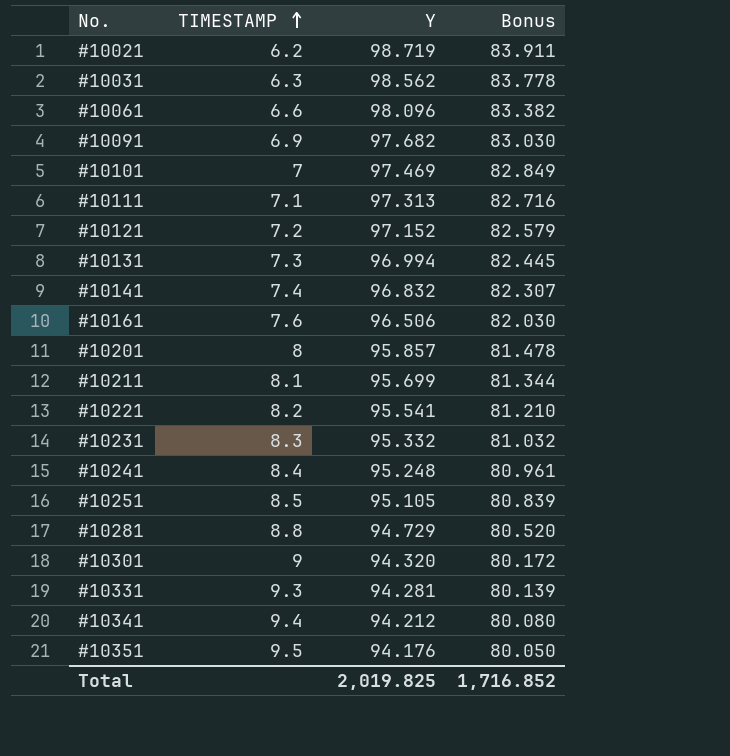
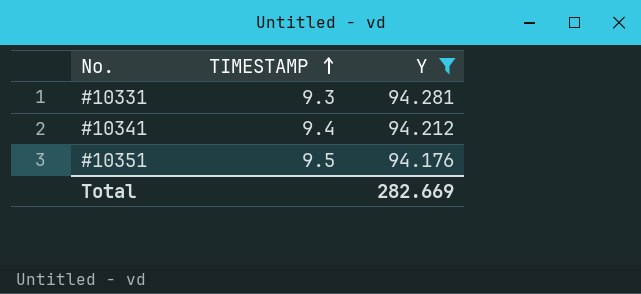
filter: none -> Y <= 94.281
column Bonus | formula: [Y] * 0.85 -> none
Total | Y: 2,019.825 -> 282.669

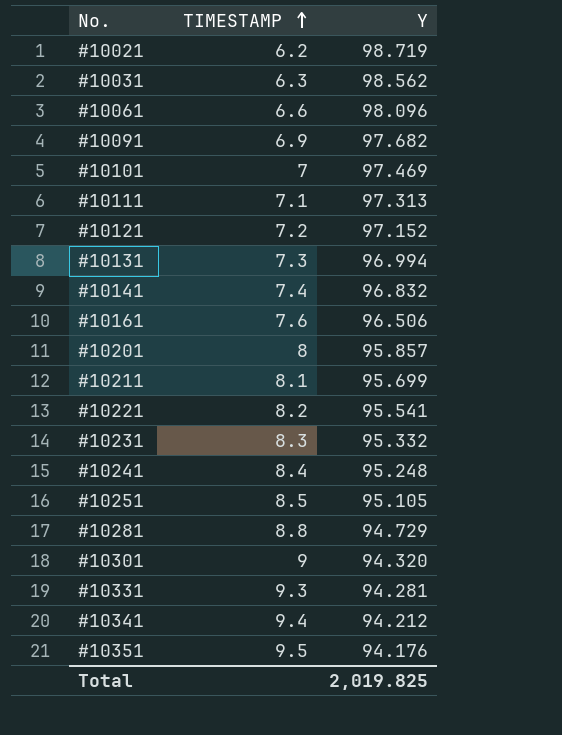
filter: Y <= 94.281 -> none
Total | Y: 282.669 -> 2,019.825

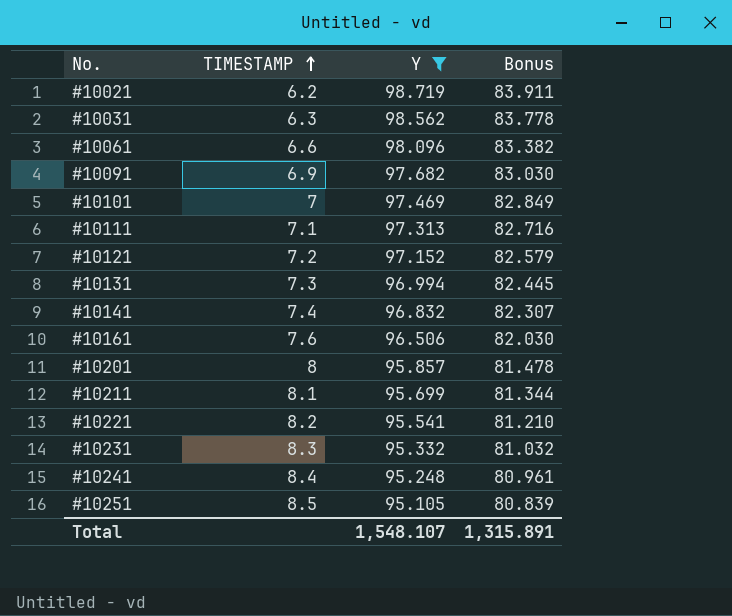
filter: none -> Y >= 95.105
column Bonus | formula: none -> [Y] * 0.85
Total | Y: 2,019.825 -> 1,548.107

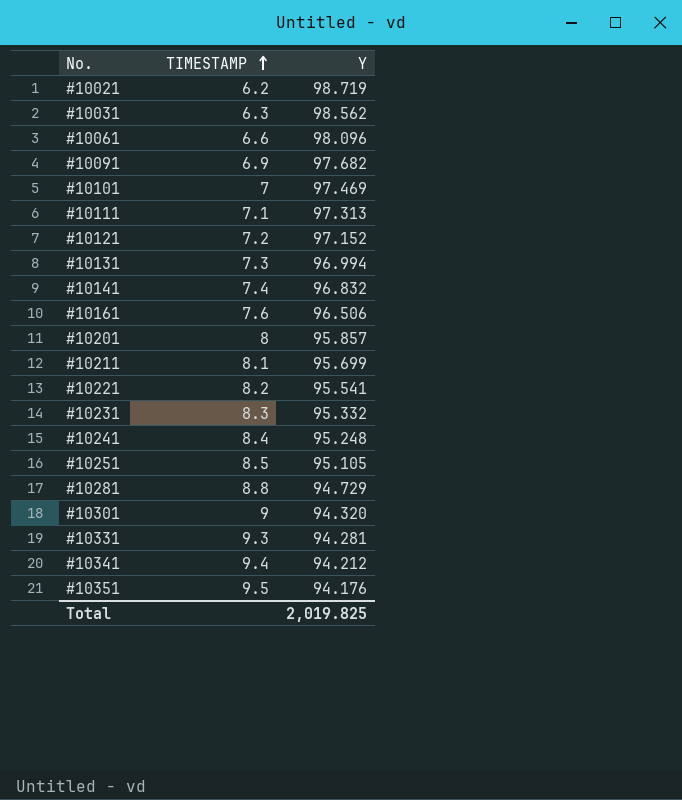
filter: Y >= 95.105 -> none
column Bonus | formula: [Y] * 0.85 -> none
Total | Y: 1,548.107 -> 2,019.825

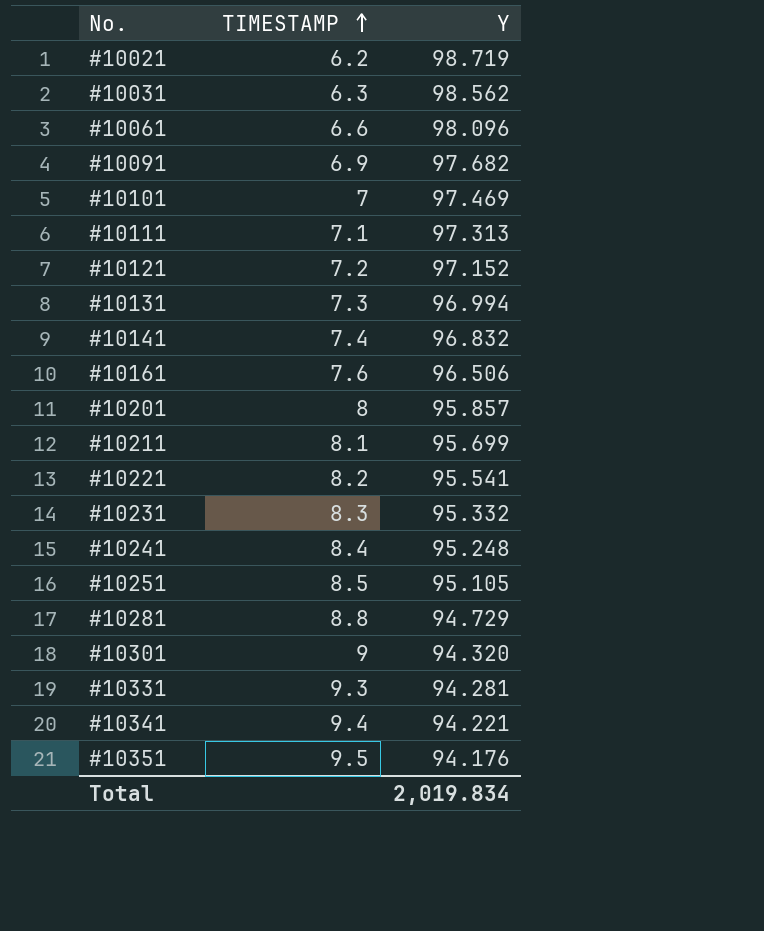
#10341 | Y: 94.212 -> 94.221
Total | Y: 2,019.825 -> 2,019.834

